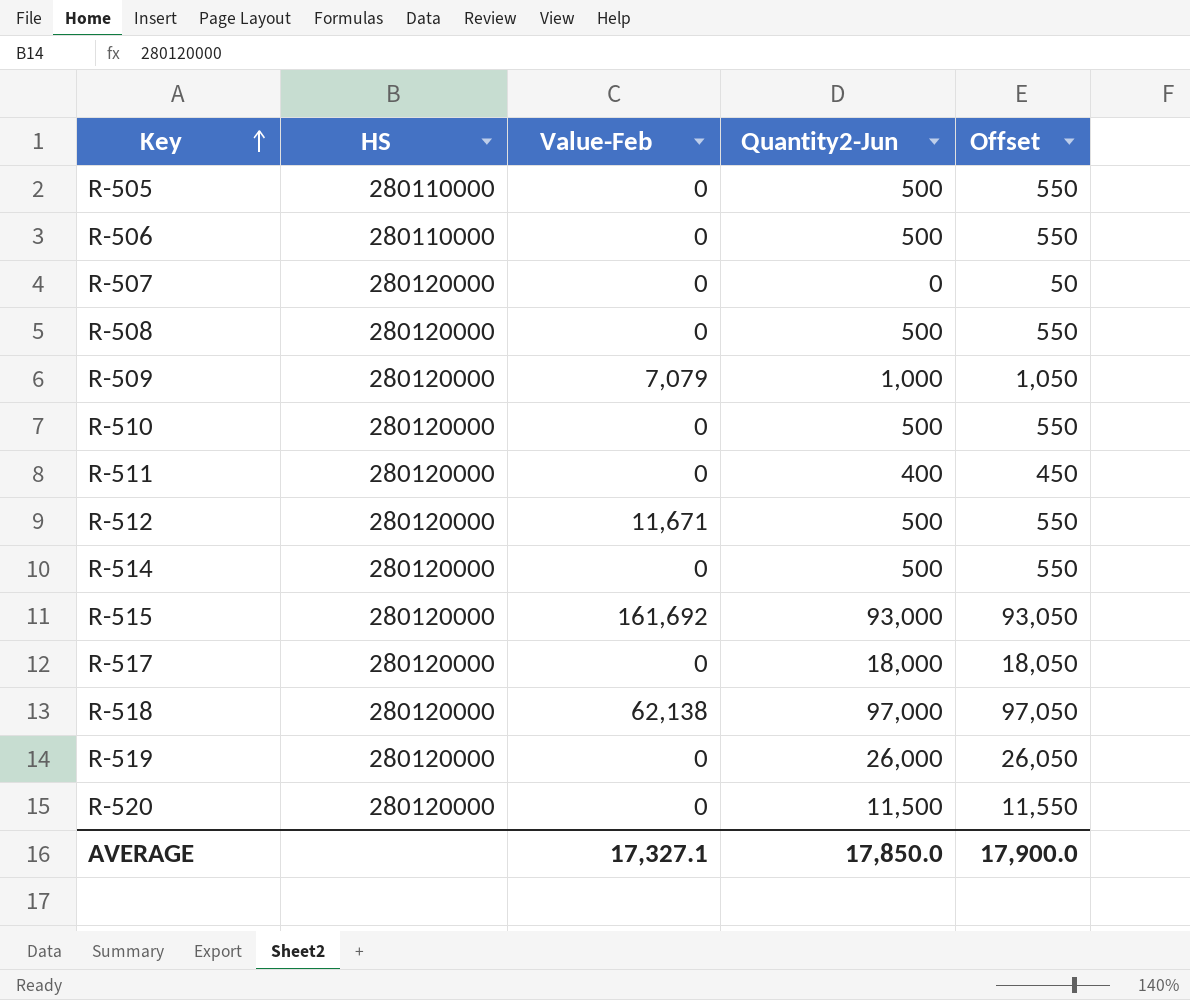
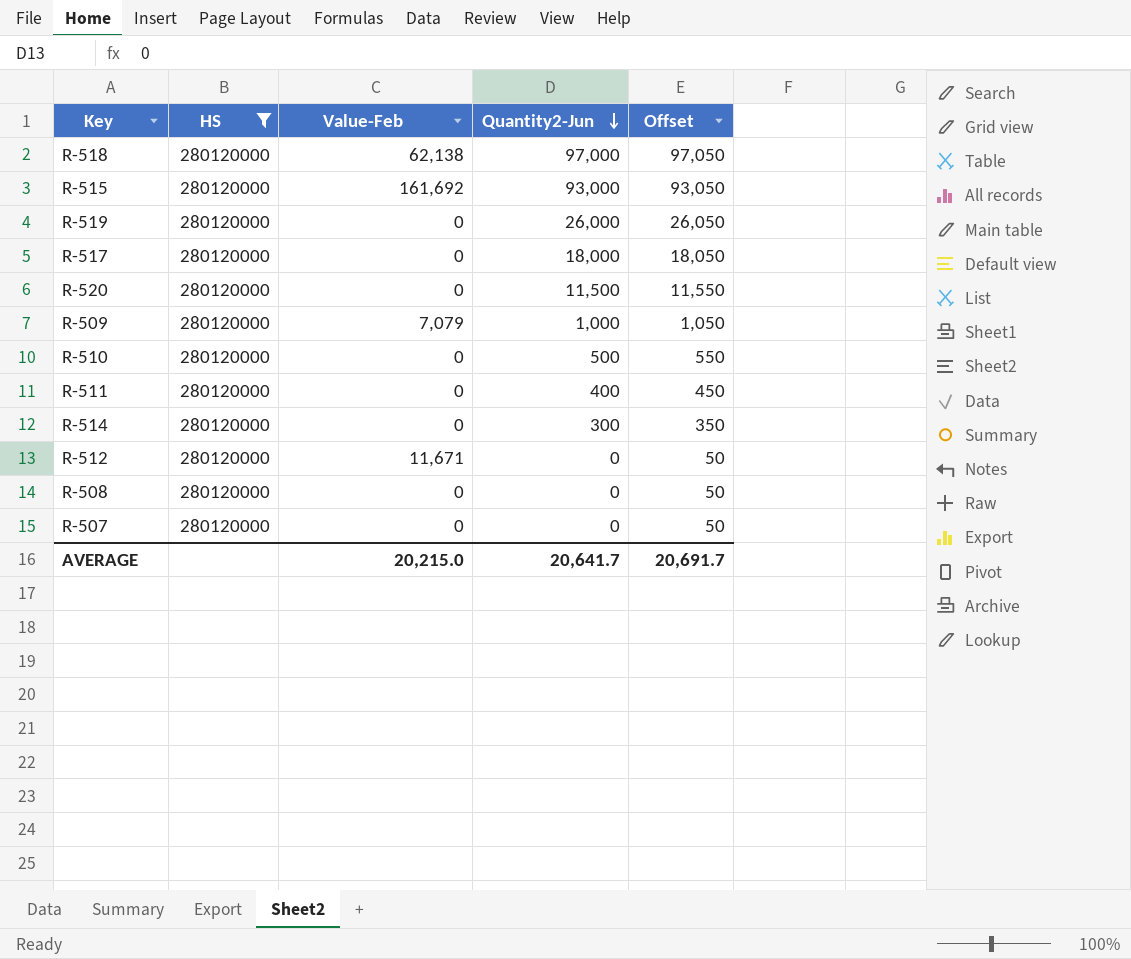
filter: none -> HS = 280120000
row order: Key ascending -> Quantity2-Jun descending
R-514 | Quantity2-Jun: 500 -> 300
R-514 | Offset: 550 -> 350
R-512 | Quantity2-Jun: 500 -> 0
R-512 | Offset: 550 -> 50
R-508 | Quantity2-Jun: 500 -> 0
R-508 | Offset: 550 -> 50
AVERAGE | Value-Feb: 17,327.1 -> 20,215.0
AVERAGE | Quantity2-Jun: 17,850.0 -> 20,641.7
AVERAGE | Offset: 17,900.0 -> 20,691.7

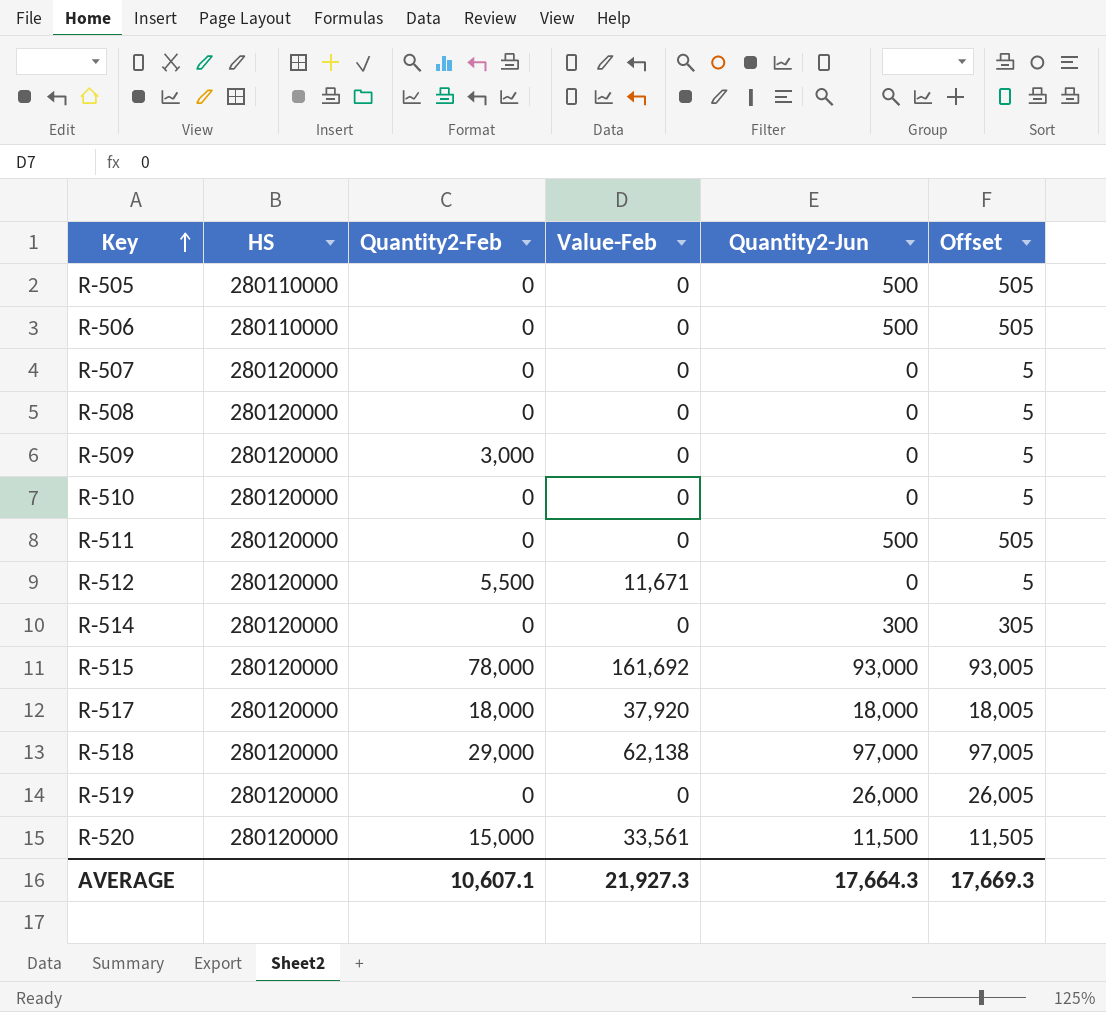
filter: HS = 280120000 -> none
row order: Quantity2-Jun descending -> Key ascending
column Quantity2-Feb | position: none -> 3
column Offset | formula: [Quantity2-Jun] + 50 -> [Quantity2-Jun] + 5
R-509 | Value-Feb: 7,079 -> 0
R-509 | Quantity2-Jun: 1,000 -> 0
R-510 | Quantity2-Jun: 500 -> 0
R-511 | Quantity2-Jun: 400 -> 500
R-517 | Value-Feb: 0 -> 37,920
R-520 | Value-Feb: 0 -> 33,561
AVERAGE | Value-Feb: 20,215.0 -> 21,927.3
AVERAGE | Quantity2-Jun: 20,641.7 -> 17,664.3
AVERAGE | Offset: 20,691.7 -> 17,669.3

